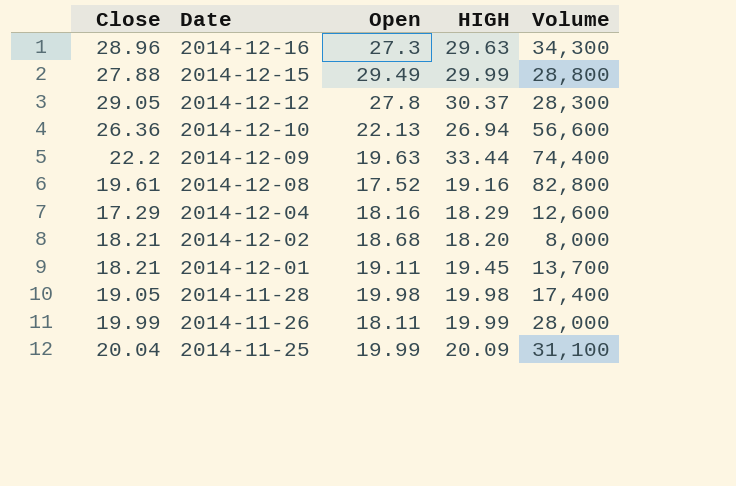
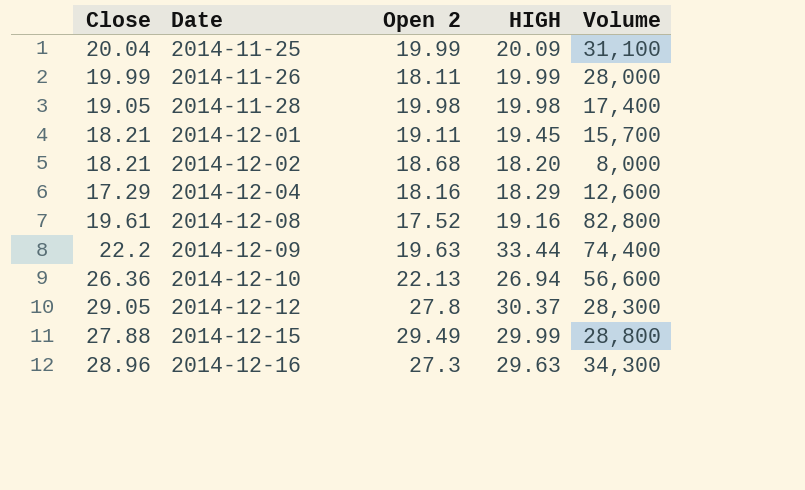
row order: Date descending -> Date ascending
column name: Open -> Open 2
2014-12-01 | Volume: 13,700 -> 15,700

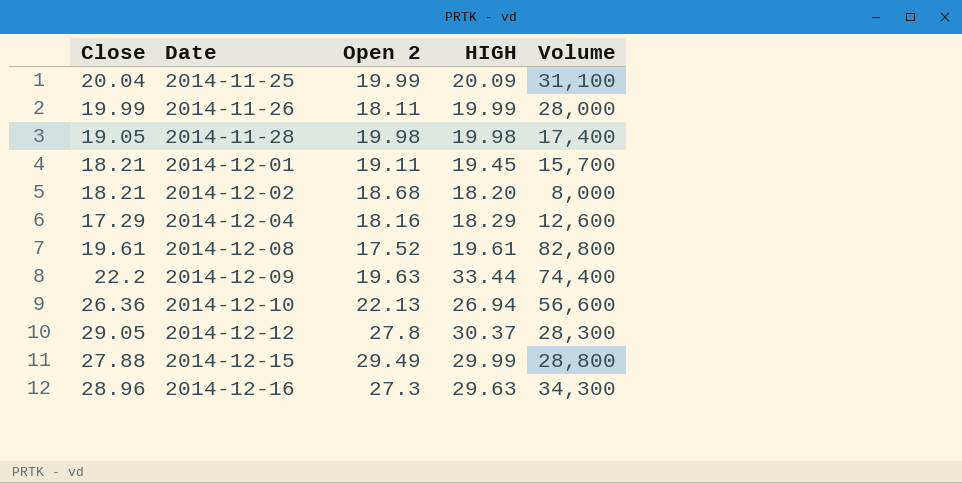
2014-12-08 | HIGH: 19.16 -> 19.61

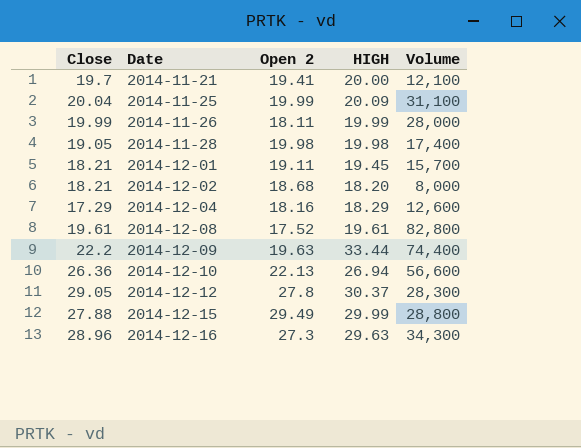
row 2014-11-21: none -> 19.7 | 19.41 | 20.00 | 12,100

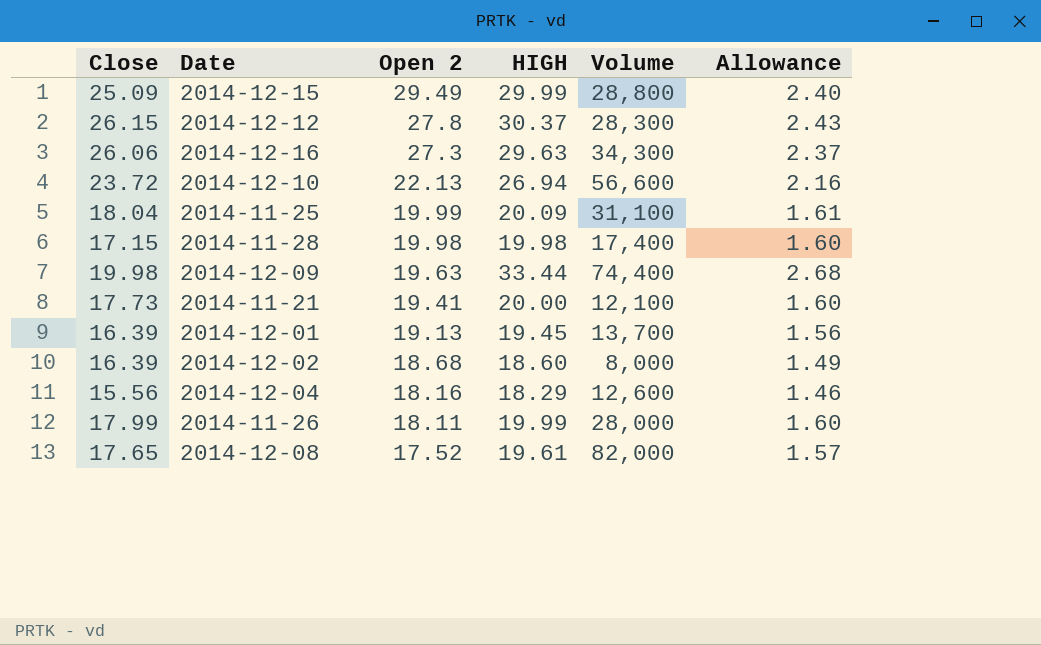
row order: Date ascending -> Open 2 descending
column Allowance | formula: none -> [HIGH] * 0.08
2014-12-15 | Close: 27.88 -> 25.09
2014-12-12 | Close: 29.05 -> 26.15
2014-12-16 | Close: 28.96 -> 26.06
2014-12-10 | Close: 26.36 -> 23.72
2014-11-25 | Close: 20.04 -> 18.04
2014-11-28 | Close: 19.05 -> 17.15
2014-12-09 | Close: 22.2 -> 19.98
2014-11-21 | Close: 19.7 -> 17.73
2014-12-01 | Close: 18.21 -> 16.39
2014-12-01 | Open 2: 19.11 -> 19.13
2014-12-01 | Volume: 15,700 -> 13,700
2014-12-02 | Close: 18.21 -> 16.39
2014-12-02 | HIGH: 18.20 -> 18.60
2014-12-04 | Close: 17.29 -> 15.56
2014-11-26 | Close: 19.99 -> 17.99
2014-12-08 | Close: 19.61 -> 17.65
2014-12-08 | Volume: 82,800 -> 82,000

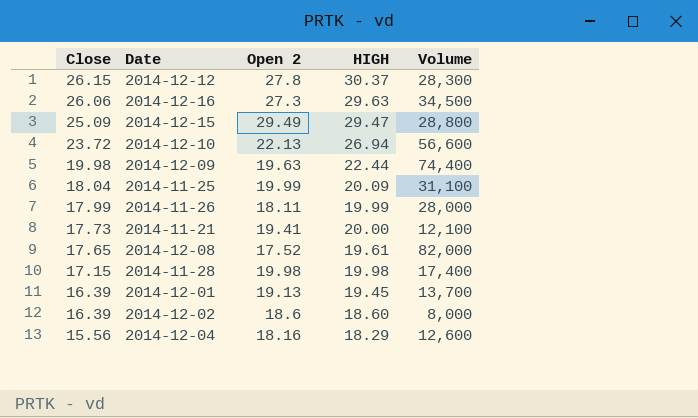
row order: Open 2 descending -> Close descending
column Allowance | formula: [HIGH] * 0.08 -> none
2014-12-16 | Volume: 34,300 -> 34,500
2014-12-15 | HIGH: 29.99 -> 29.47
2014-12-09 | HIGH: 33.44 -> 22.44
2014-12-02 | Open 2: 18.68 -> 18.6

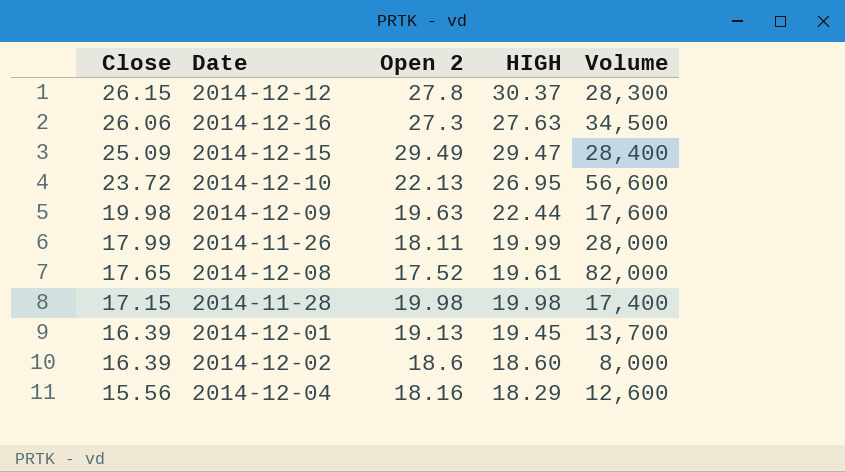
row 2014-11-25: 18.04 | 19.99 | 20.09 | 31,100 -> none
row 2014-11-21: 17.73 | 19.41 | 20.00 | 12,100 -> none
2014-12-16 | HIGH: 29.63 -> 27.63
2014-12-15 | Volume: 28,800 -> 28,400
2014-12-10 | HIGH: 26.94 -> 26.95
2014-12-09 | Volume: 74,400 -> 17,600

